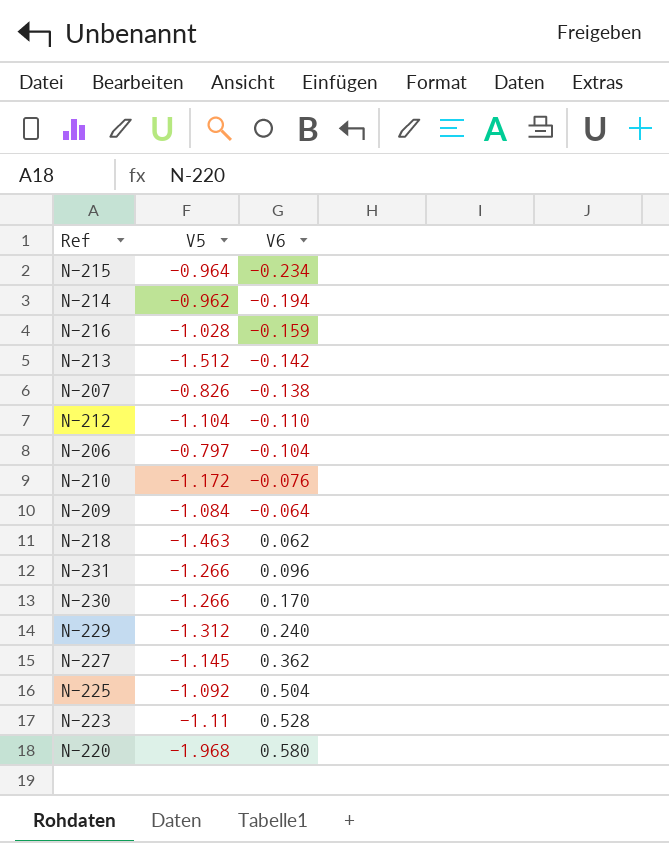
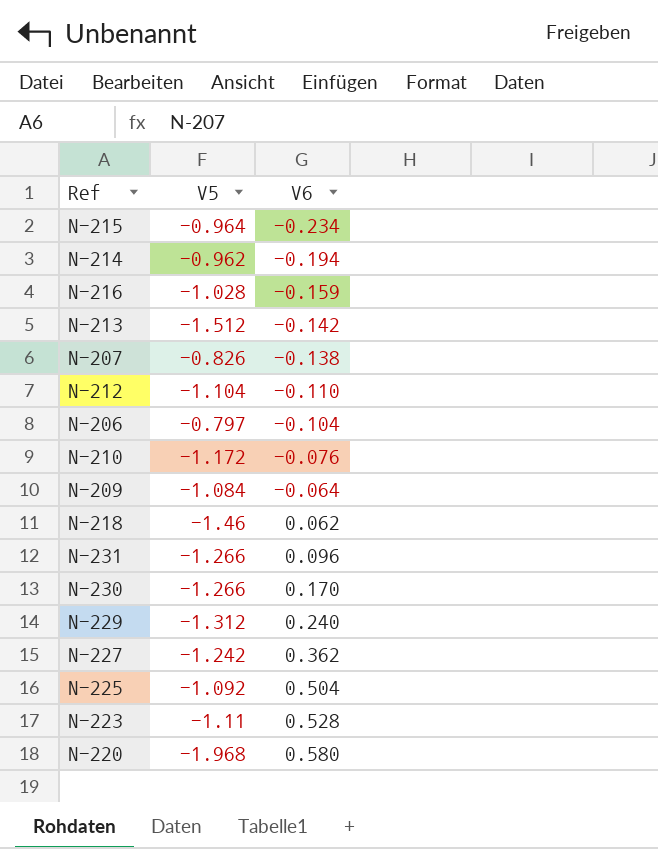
N-218 | V5: -1.463 -> -1.46
N-227 | V5: -1.145 -> -1.242

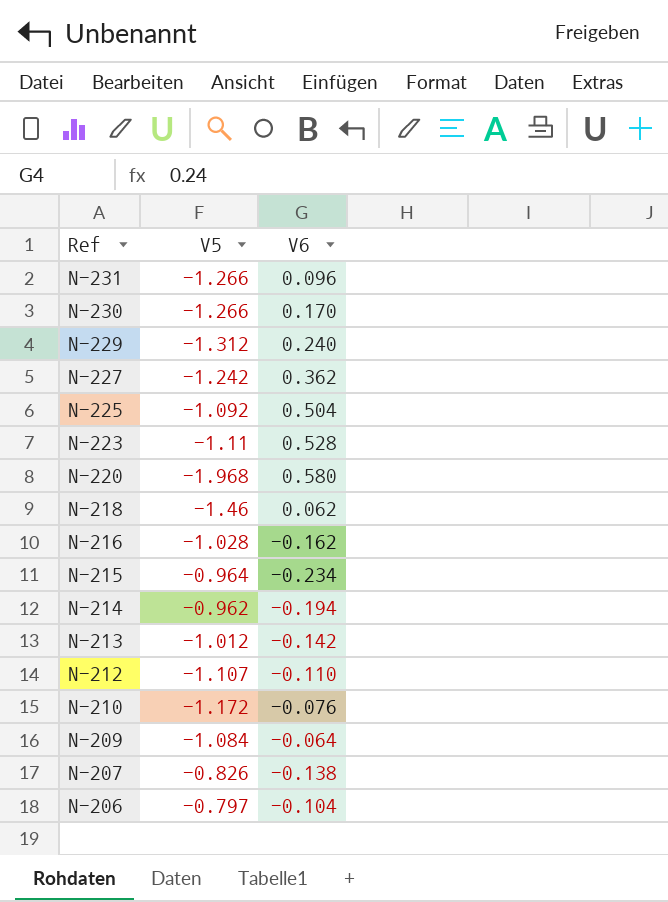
row order: V6 ascending -> Ref descending
N-216 | V6: -0.159 -> -0.162
N-213 | V5: -1.512 -> -1.012
N-212 | V5: -1.104 -> -1.107

